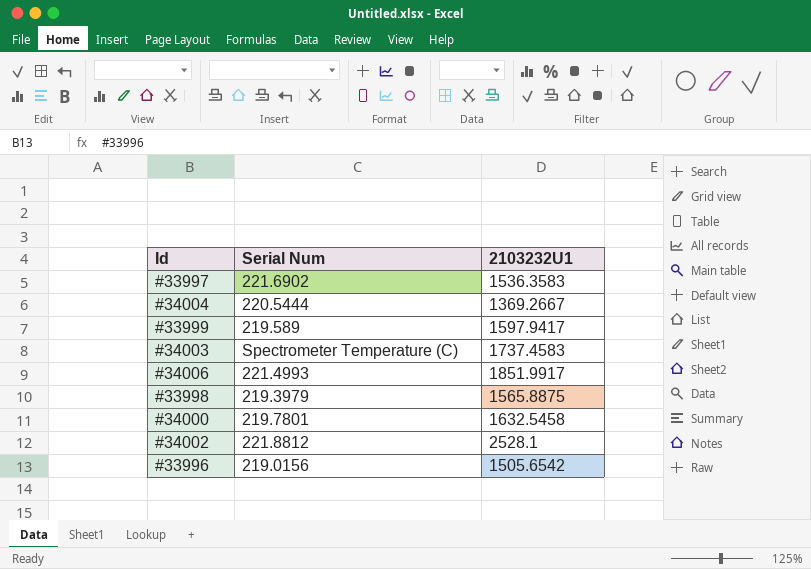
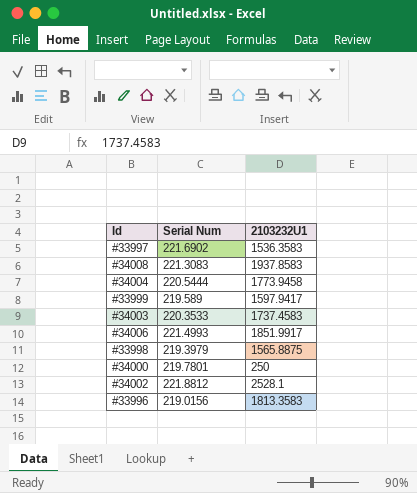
row #34008: none -> 221.3083 | 1937.8583
#34004 | 2103232U1: 1369.2667 -> 1773.9458
#34003 | Serial Num: Spectrometer Temperature (C) -> 220.3533
#34000 | 2103232U1: 1632.5458 -> 250
#33996 | 2103232U1: 1505.6542 -> 1813.3583

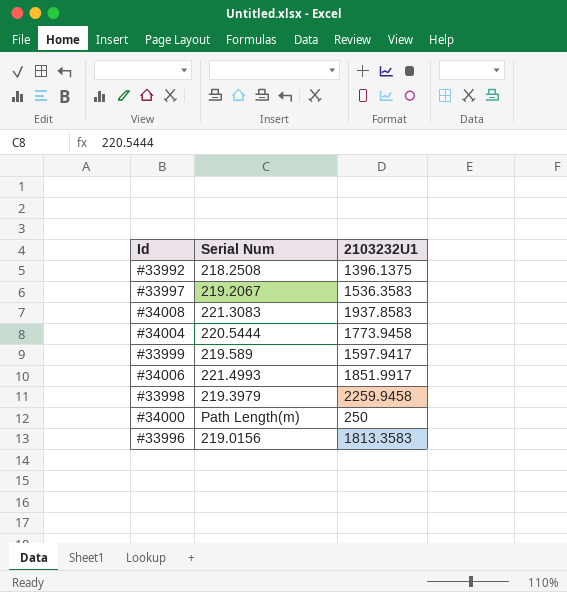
row #34003: 220.3533 | 1737.4583 -> none
row #34002: 221.8812 | 2528.1 -> none
row #33992: none -> 218.2508 | 1396.1375
#33997 | Serial Num: 221.6902 -> 219.2067
#33998 | 2103232U1: 1565.8875 -> 2259.9458
#34000 | Serial Num: 219.7801 -> Path Length(m)

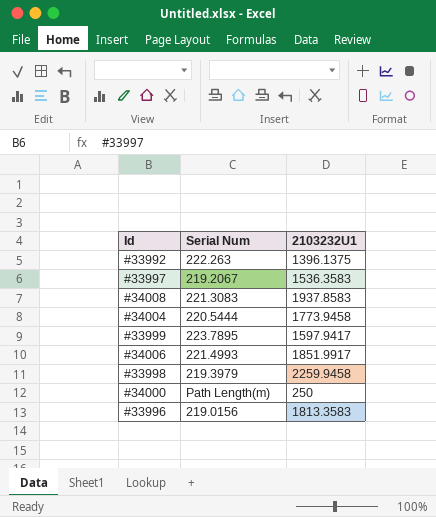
#33992 | Serial Num: 218.2508 -> 222.263
#33999 | Serial Num: 219.589 -> 223.7895

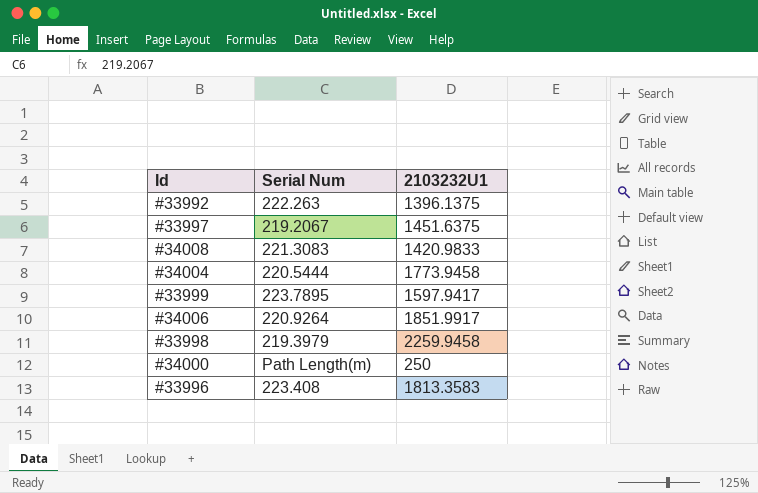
#33997 | 2103232U1: 1536.3583 -> 1451.6375
#34008 | 2103232U1: 1937.8583 -> 1420.9833
#34006 | Serial Num: 221.4993 -> 220.9264
#33996 | Serial Num: 219.0156 -> 223.408

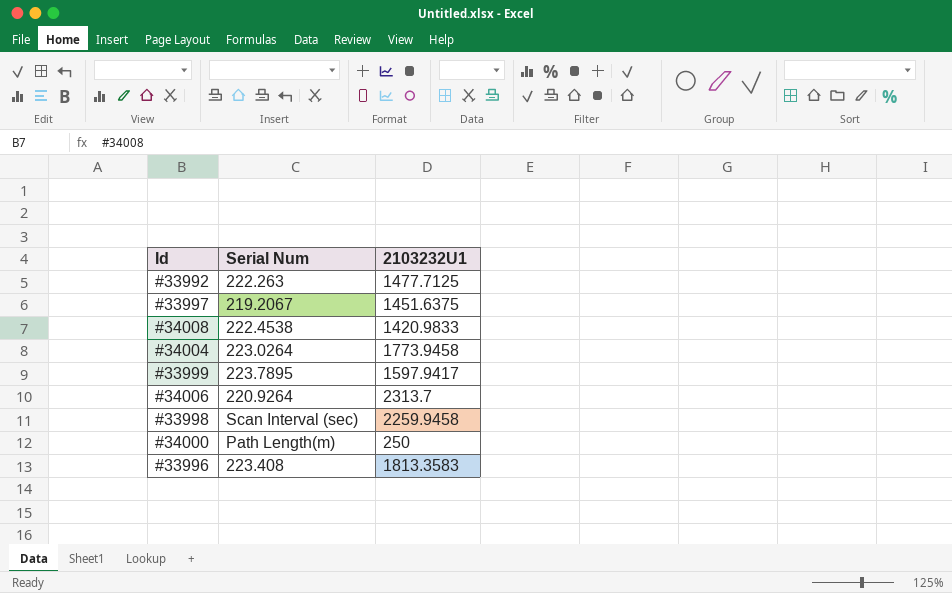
#33992 | 2103232U1: 1396.1375 -> 1477.7125
#34008 | Serial Num: 221.3083 -> 222.4538
#34004 | Serial Num: 220.5444 -> 223.0264
#34006 | 2103232U1: 1851.9917 -> 2313.7
#33998 | Serial Num: 219.3979 -> Scan Interval (sec)

